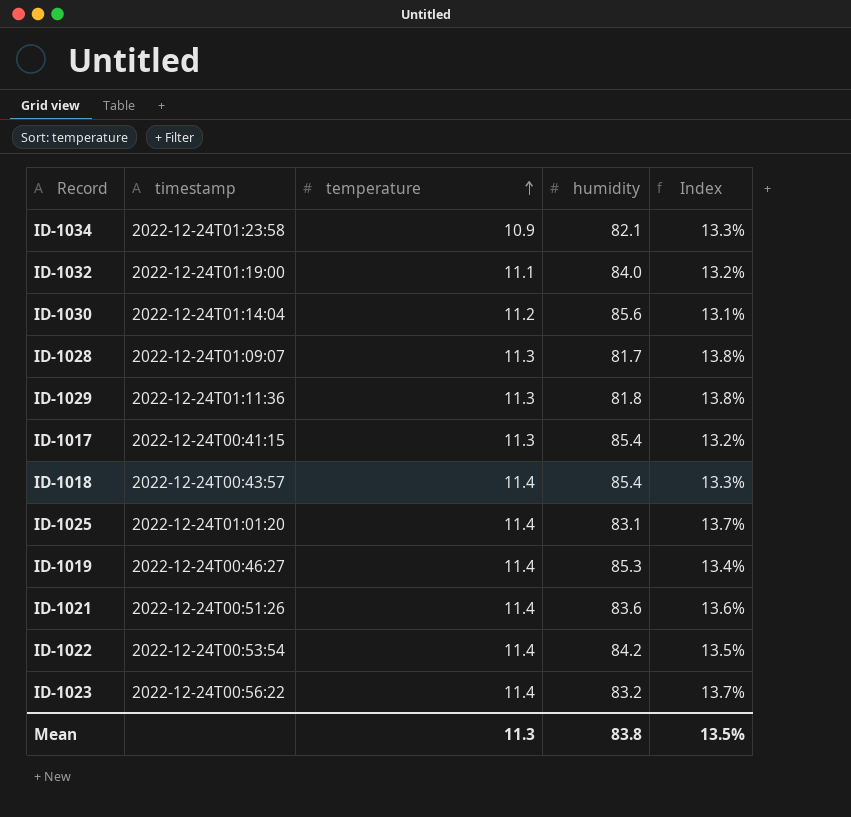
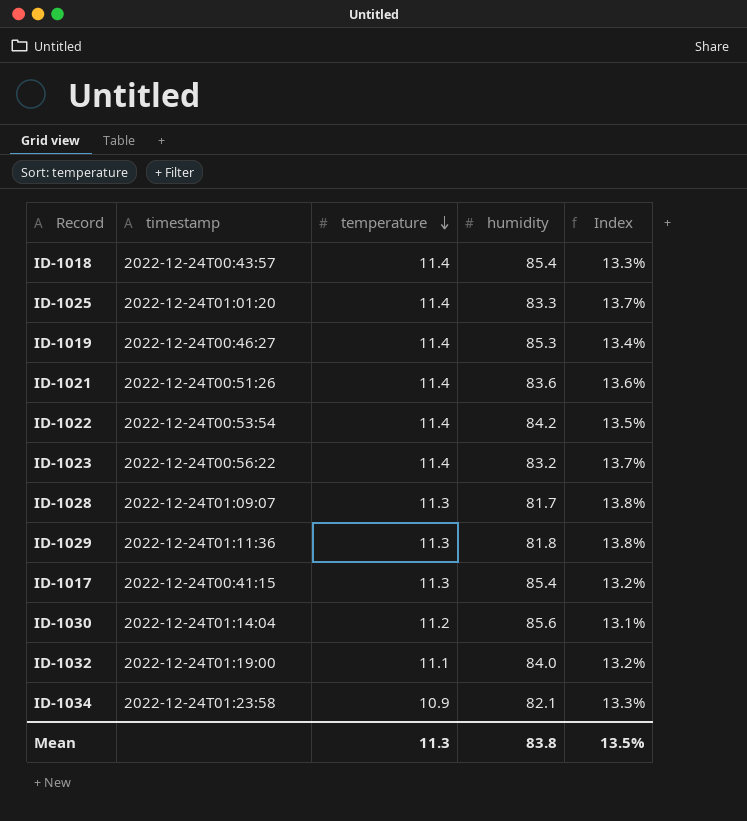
row order: temperature ascending -> temperature descending
ID-1025 | humidity: 83.1 -> 83.3

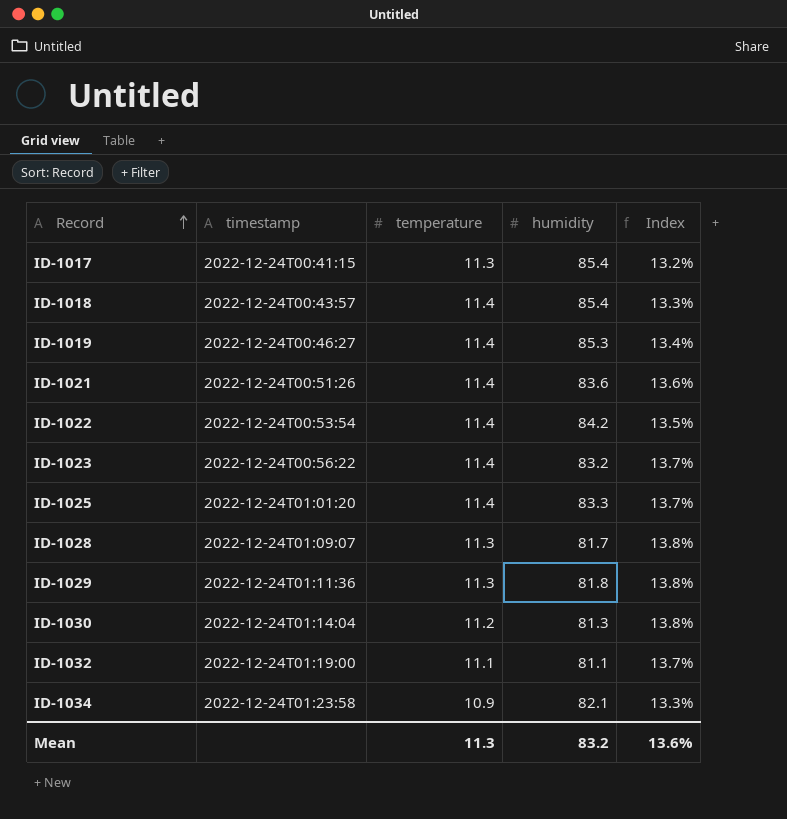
row order: temperature descending -> Record ascending
ID-1030 | humidity: 85.6 -> 81.3
ID-1030 | Index: 13.1% -> 13.8%
ID-1032 | humidity: 84.0 -> 81.1
ID-1032 | Index: 13.2% -> 13.7%
Mean | humidity: 83.8 -> 83.2
Mean | Index: 13.5% -> 13.6%

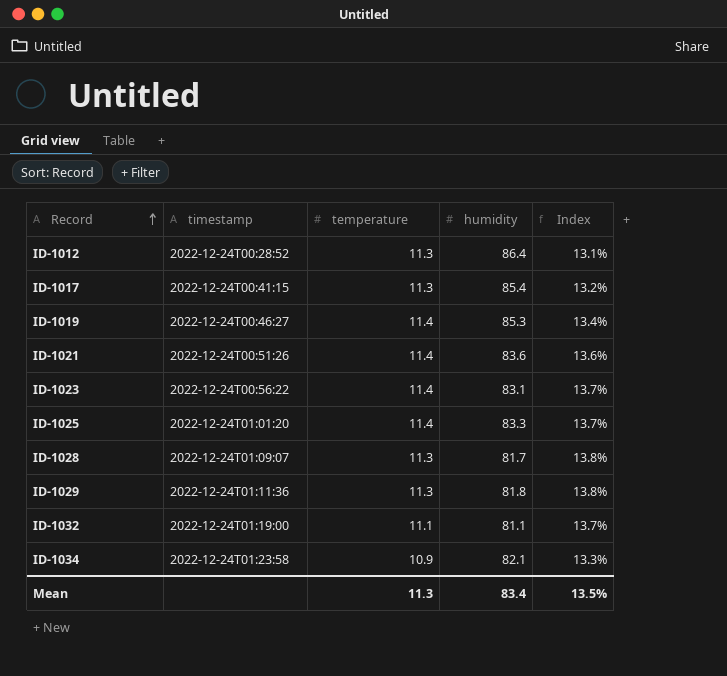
row ID-1018: 2022-12-24T00:43:57 | 11.4 | 85.4 | 13.3% -> none
row ID-1022: 2022-12-24T00:53:54 | 11.4 | 84.2 | 13.5% -> none
row ID-1030: 2022-12-24T01:14:04 | 11.2 | 81.3 | 13.8% -> none
row ID-1012: none -> 2022-12-24T00:28:52 | 11.3 | 86.4 | 13.1%
ID-1023 | humidity: 83.2 -> 83.1
Mean | humidity: 83.2 -> 83.4
Mean | Index: 13.6% -> 13.5%

